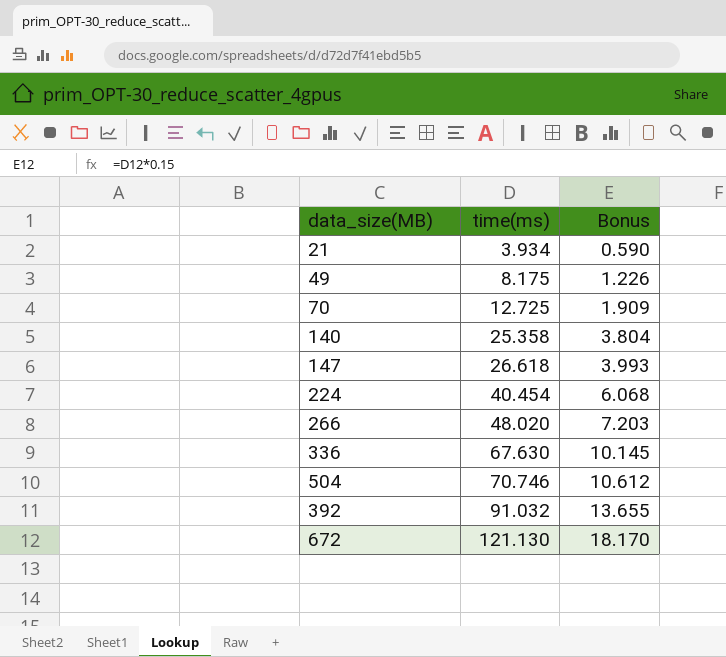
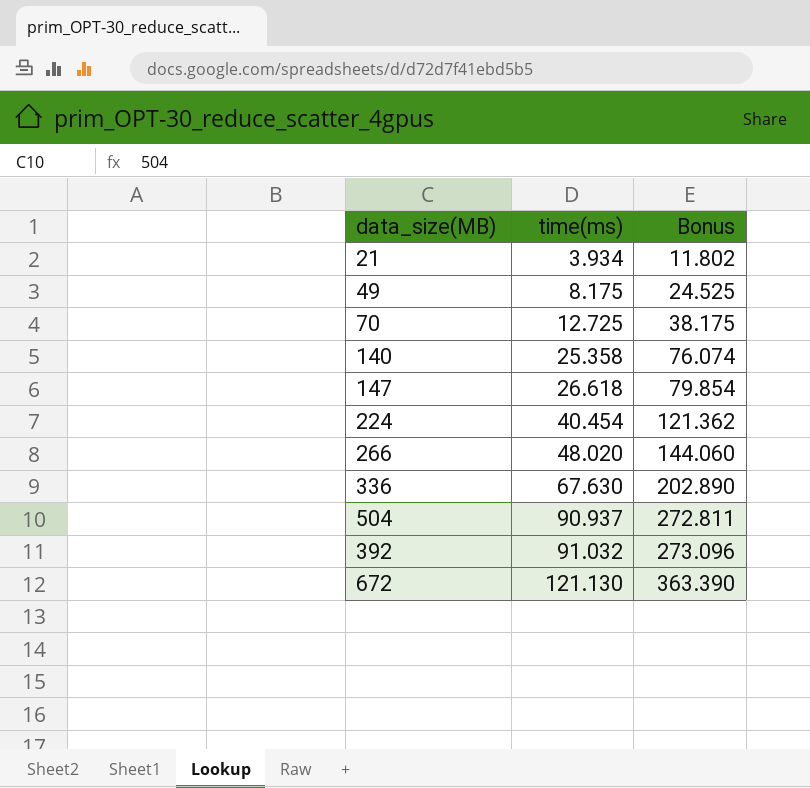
column Bonus | formula: [time(ms)] * 0.15 -> [time(ms)] * 3
504 | time(ms): 70.746 -> 90.937

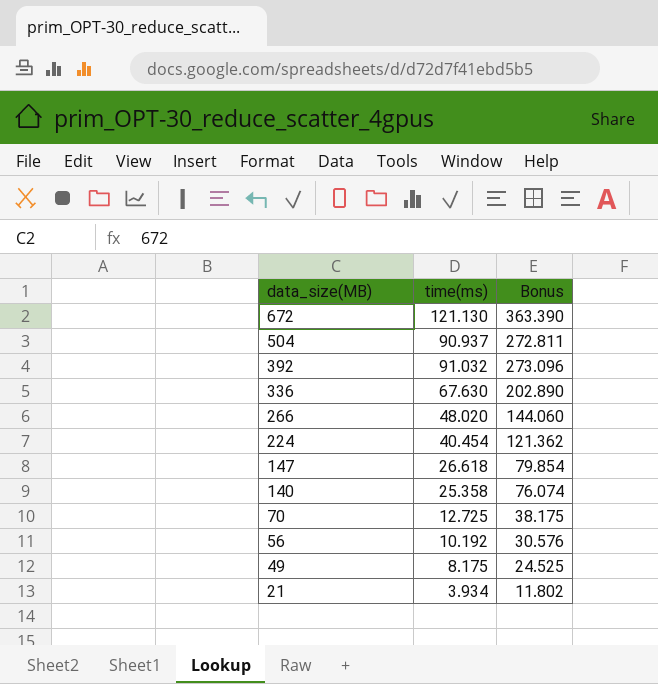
row order: time(ms) ascending -> data_size(MB) descending
row 56: none -> 10.192 | 30.576

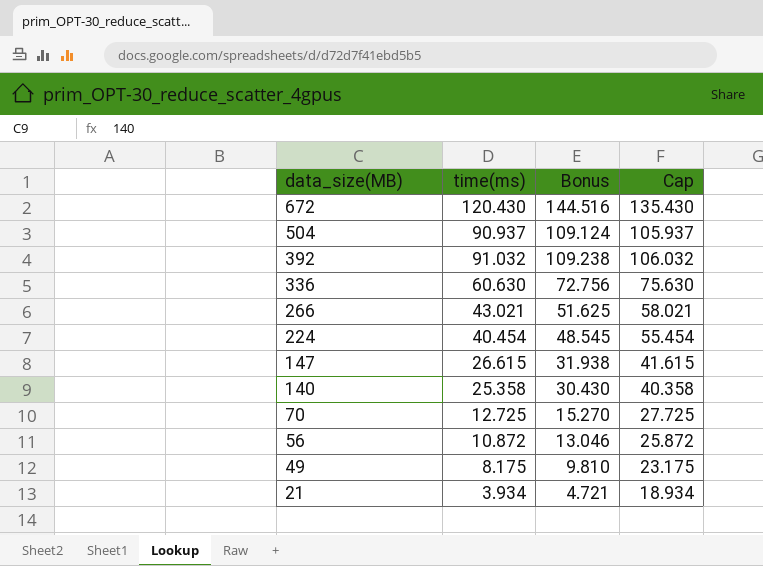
column Bonus | formula: [time(ms)] * 3 -> [time(ms)] * 1.2
column Cap | formula: none -> [time(ms)] + 15
672 | time(ms): 121.130 -> 120.430
336 | time(ms): 67.630 -> 60.630
266 | time(ms): 48.020 -> 43.021
147 | time(ms): 26.618 -> 26.615
56 | time(ms): 10.192 -> 10.872

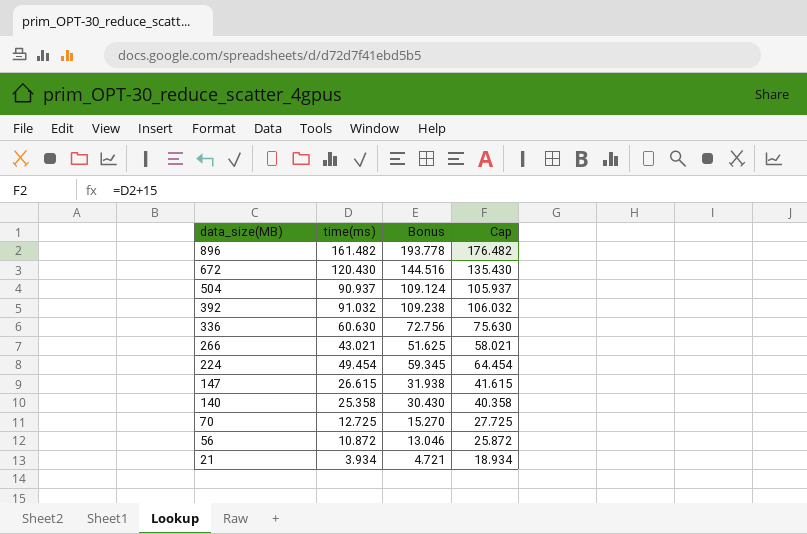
row 49: 8.175 | 9.810 | 23.175 -> none
row 896: none -> 161.482 | 193.778 | 176.482
224 | time(ms): 40.454 -> 49.454
224 | Bonus: 48.545 -> 59.345
224 | Cap: 55.454 -> 64.454

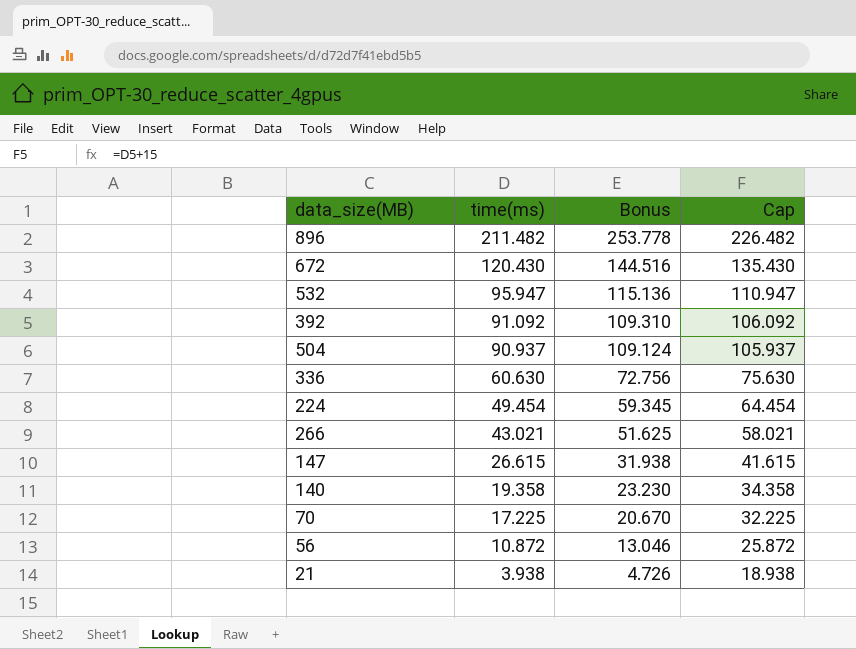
row order: data_size(MB) descending -> time(ms) descending
896 | time(ms): 161.482 -> 211.482
896 | Bonus: 193.778 -> 253.778
896 | Cap: 176.482 -> 226.482
row 532: none -> 95.947 | 115.136 | 110.947
392 | time(ms): 91.032 -> 91.092
392 | Bonus: 109.238 -> 109.310
392 | Cap: 106.032 -> 106.092
140 | time(ms): 25.358 -> 19.358
140 | Bonus: 30.430 -> 23.230
140 | Cap: 40.358 -> 34.358
70 | time(ms): 12.725 -> 17.225
70 | Bonus: 15.270 -> 20.670
70 | Cap: 27.725 -> 32.225
21 | time(ms): 3.934 -> 3.938
21 | Bonus: 4.721 -> 4.726
21 | Cap: 18.934 -> 18.938

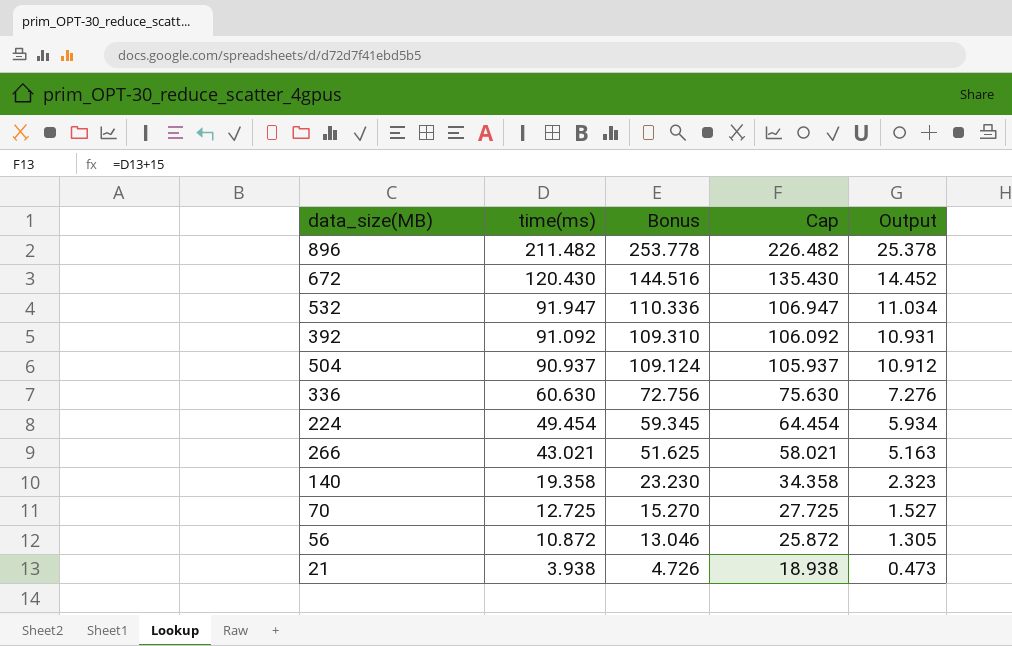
column Output | formula: none -> [time(ms)] * 0.12
row 147: 26.615 | 31.938 | 41.615 -> none
532 | time(ms): 95.947 -> 91.947
532 | Bonus: 115.136 -> 110.336
532 | Cap: 110.947 -> 106.947
70 | time(ms): 17.225 -> 12.725
70 | Bonus: 20.670 -> 15.270
70 | Cap: 32.225 -> 27.725

